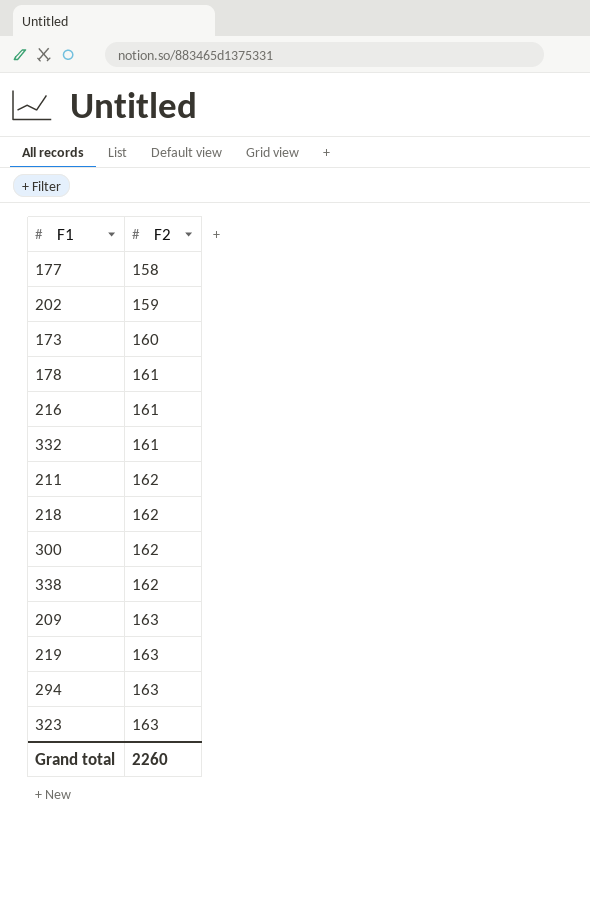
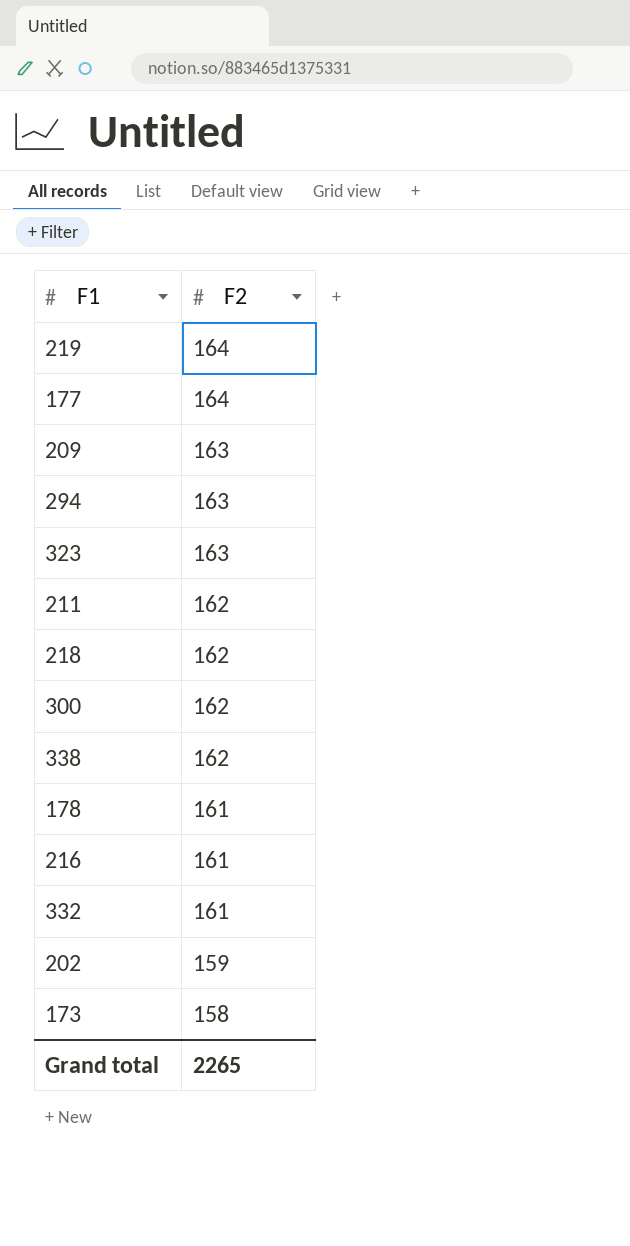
row order: F2 ascending -> F2 descending
219 | F2: 163 -> 164
177 | F2: 158 -> 164
173 | F2: 160 -> 158
Grand total | F2: 2260 -> 2265

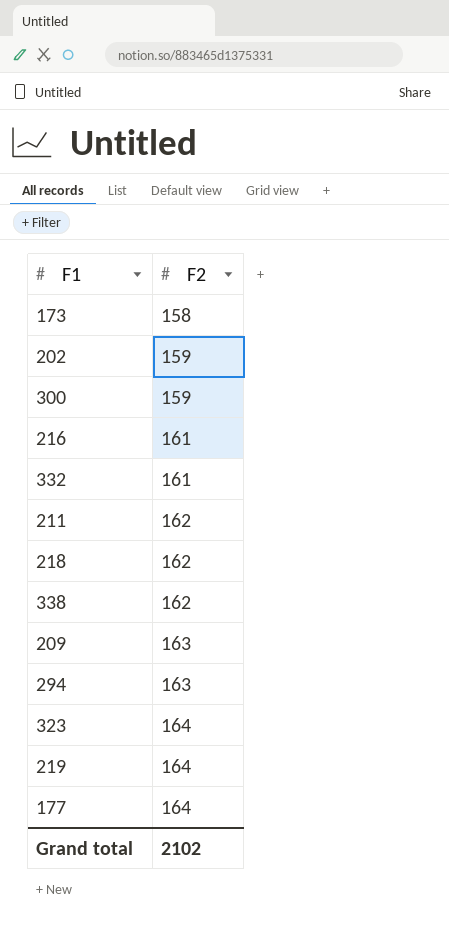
row order: F2 descending -> F2 ascending
row 178: 161 -> none
300 | F2: 162 -> 159
323 | F2: 163 -> 164
Grand total | F2: 2265 -> 2102

